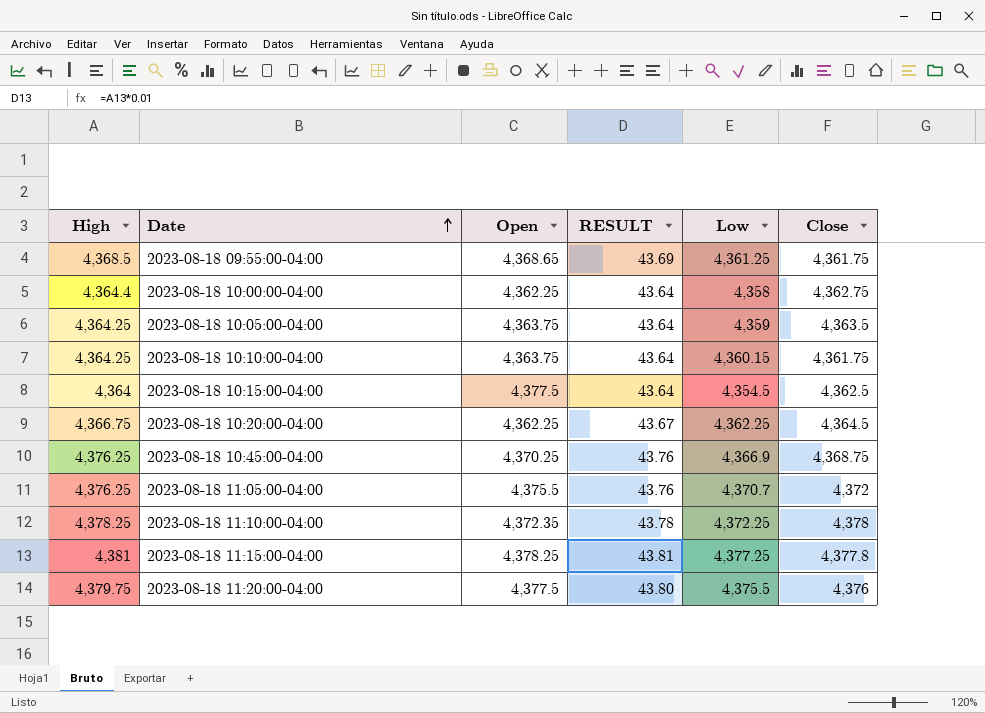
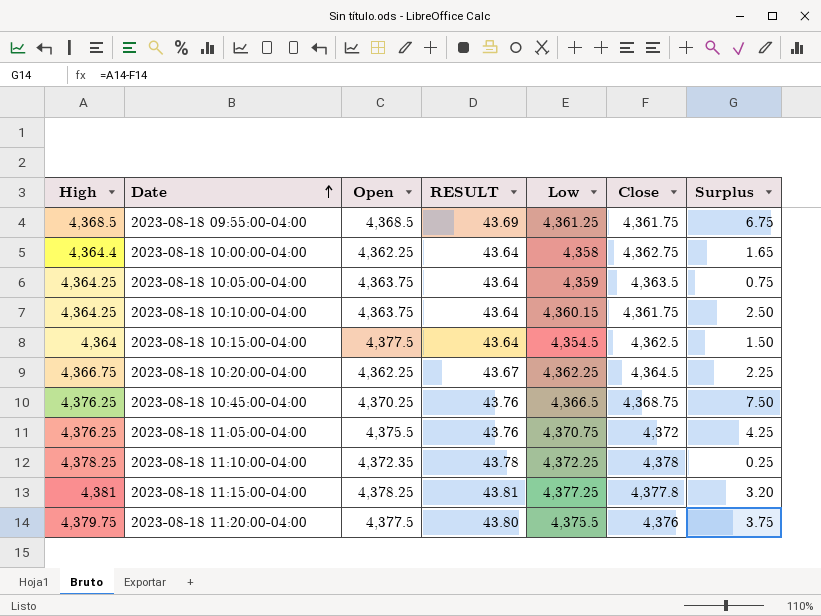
column Surplus | formula: none -> [High] - [Close]
2023-08-18 09:55:00-04:00 | Open: 4,368.65 -> 4,368.5
2023-08-18 10:45:00-04:00 | Low: 4,366.9 -> 4,366.5
2023-08-18 11:05:00-04:00 | Low: 4,370.7 -> 4,370.75

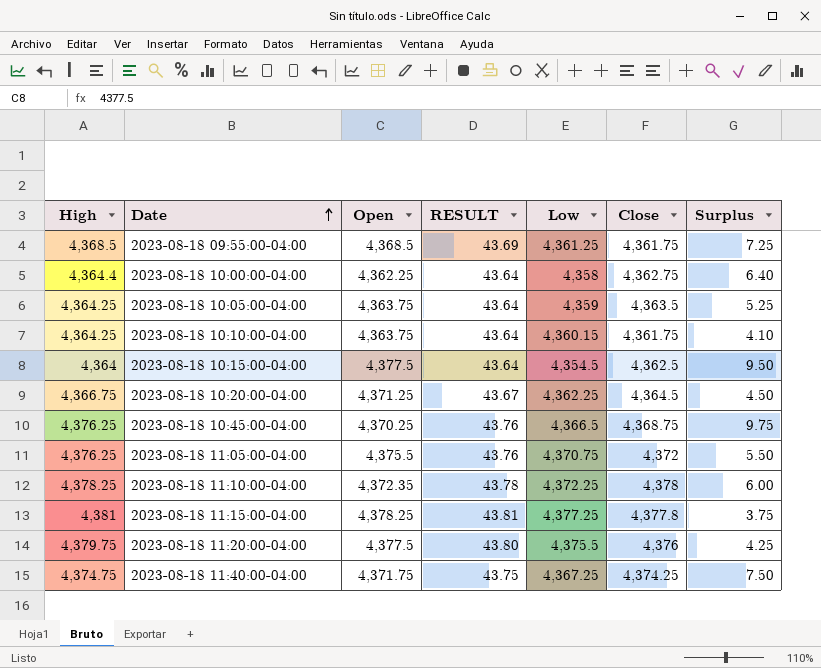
column Surplus | formula: [High] - [Close] -> [High] - [Low]
2023-08-18 10:20:00-04:00 | Open: 4,362.25 -> 4,371.25
row 2023-08-18 11:40:00-04:00: none -> 4,374.75 | 4,371.75 | 43.75 | 4,367.25 | 4,374.25 | 7.50

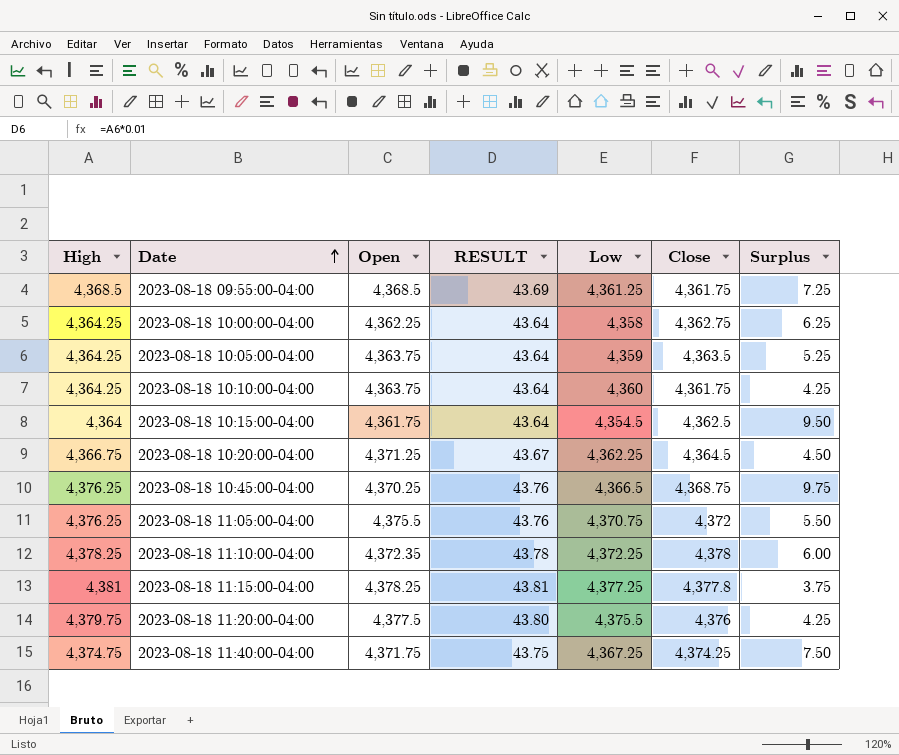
2023-08-18 10:00:00-04:00 | High: 4,364.4 -> 4,364.25
2023-08-18 10:00:00-04:00 | Surplus: 6.40 -> 6.25
2023-08-18 10:10:00-04:00 | Low: 4,360.15 -> 4,360
2023-08-18 10:10:00-04:00 | Surplus: 4.10 -> 4.25
2023-08-18 10:15:00-04:00 | Open: 4,377.5 -> 4,361.75

